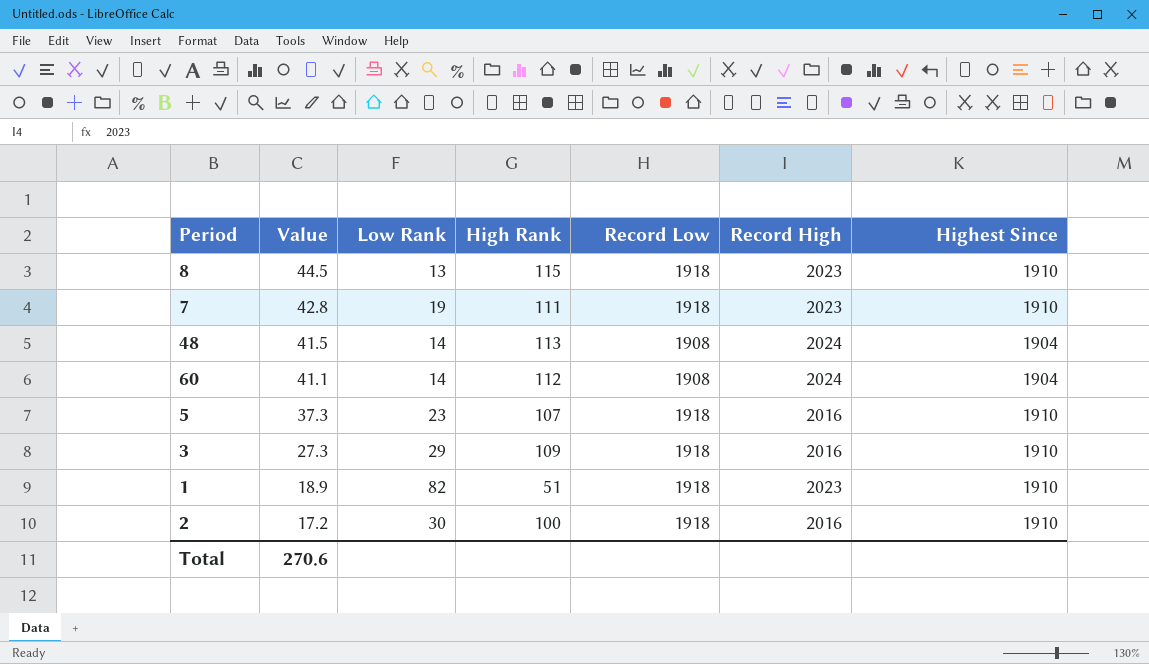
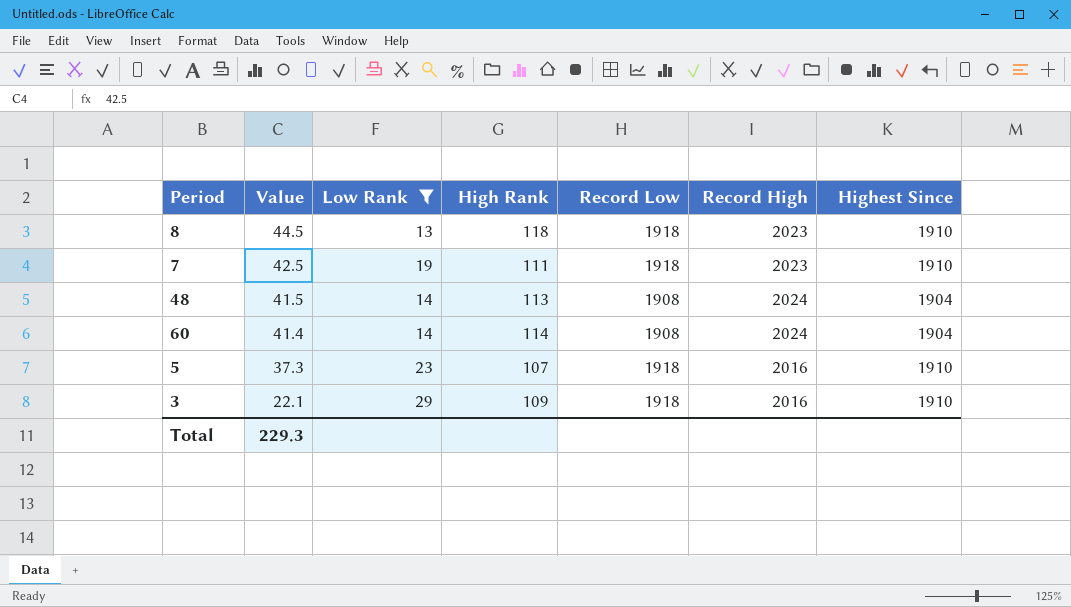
filter: none -> Low Rank <= 29
8 | High Rank: 115 -> 118
7 | Value: 42.8 -> 42.5
60 | Value: 41.1 -> 41.4
60 | High Rank: 112 -> 114
3 | Value: 27.3 -> 22.1
Total | Value: 270.6 -> 229.3

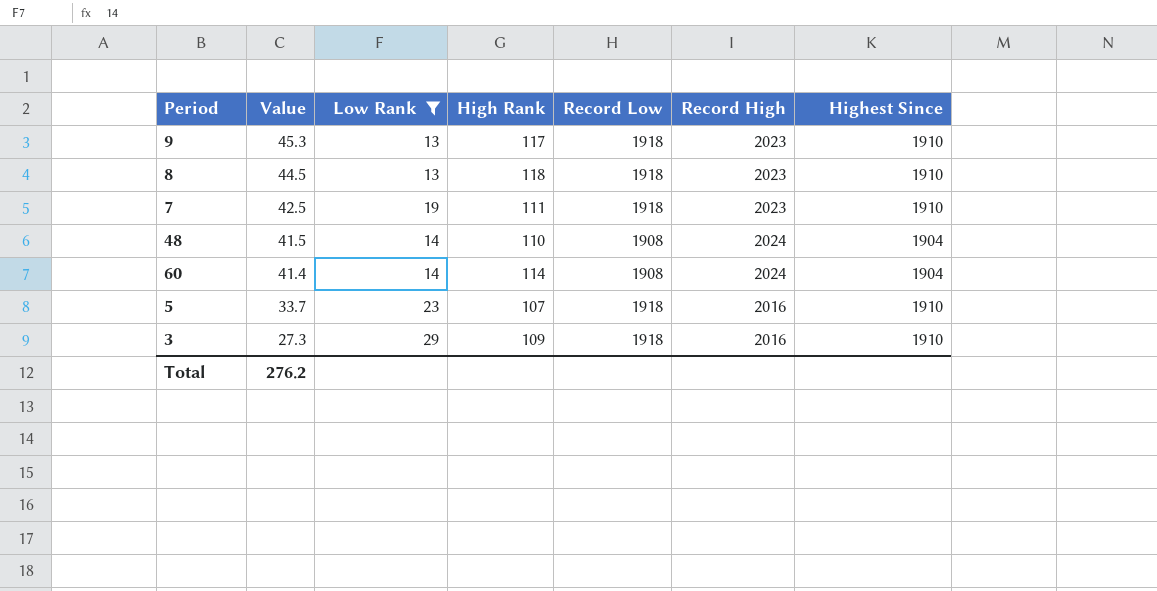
row 9: none -> 45.3 | 13 | 117 | 1918 | 2023 | 1910
48 | High Rank: 113 -> 110
5 | Value: 37.3 -> 33.7
3 | Value: 22.1 -> 27.3
Total | Value: 229.3 -> 276.2

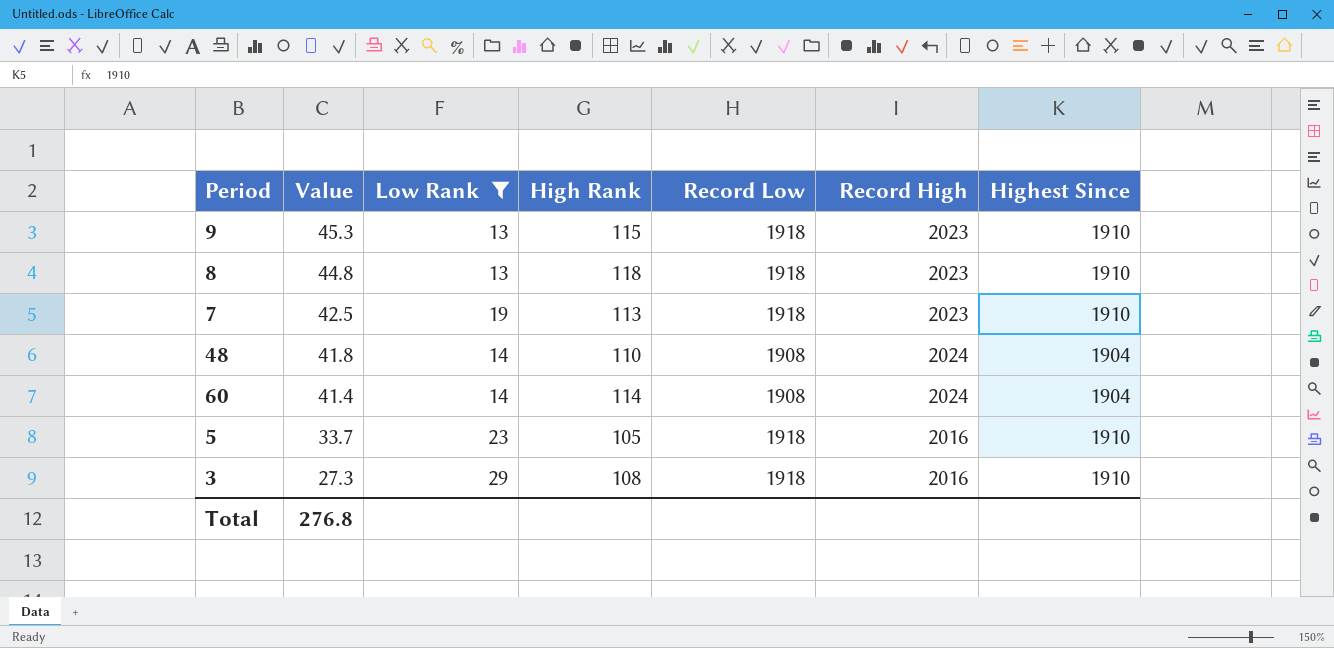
9 | High Rank: 117 -> 115
8 | Value: 44.5 -> 44.8
7 | High Rank: 111 -> 113
48 | Value: 41.5 -> 41.8
5 | High Rank: 107 -> 105
3 | High Rank: 109 -> 108
Total | Value: 276.2 -> 276.8

